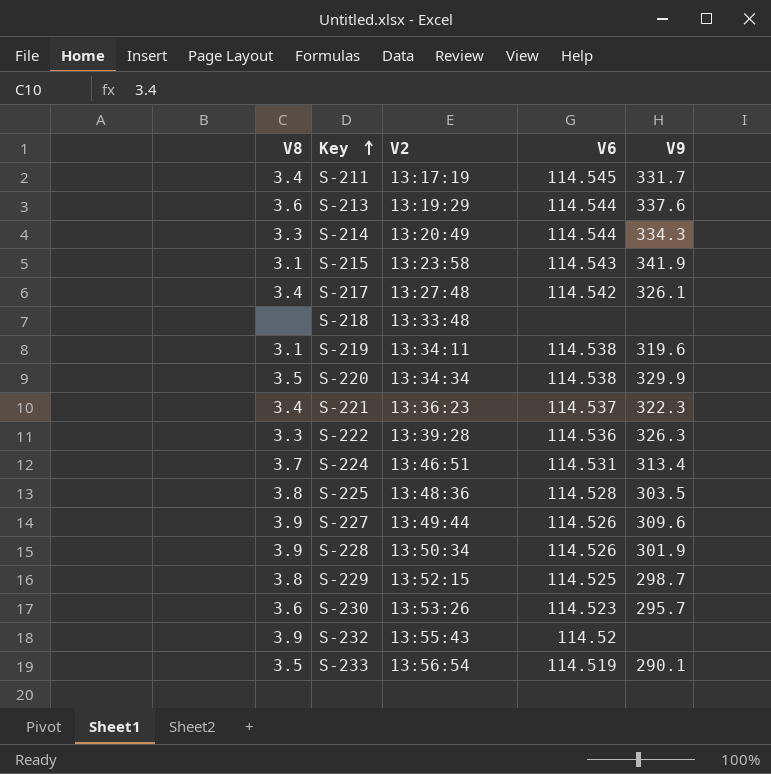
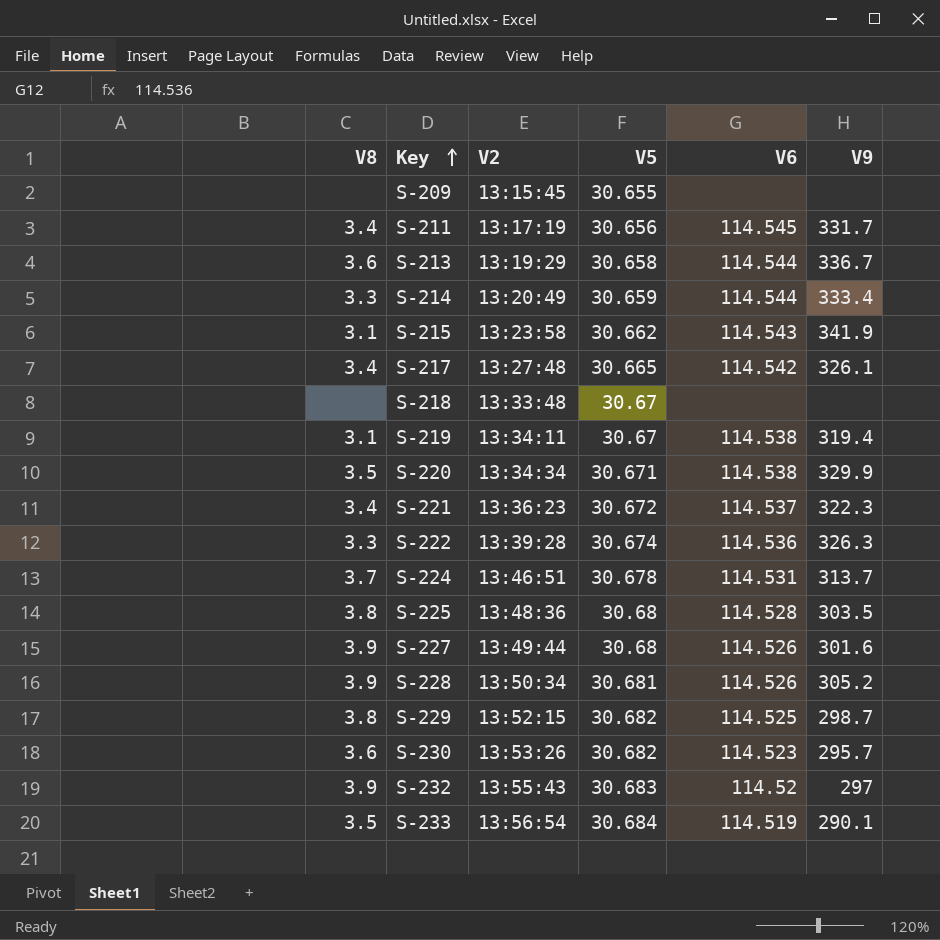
column V5 | position: none -> 4
row S-209: none -> none | 13:15:45 | 30.655 | none | none
S-213 | V9: 337.6 -> 336.7
S-214 | V9: 334.3 -> 333.4
S-219 | V9: 319.6 -> 319.4
S-224 | V9: 313.4 -> 313.7
S-227 | V9: 309.6 -> 301.6
S-228 | V9: 301.9 -> 305.2
S-232 | V9: none -> 297

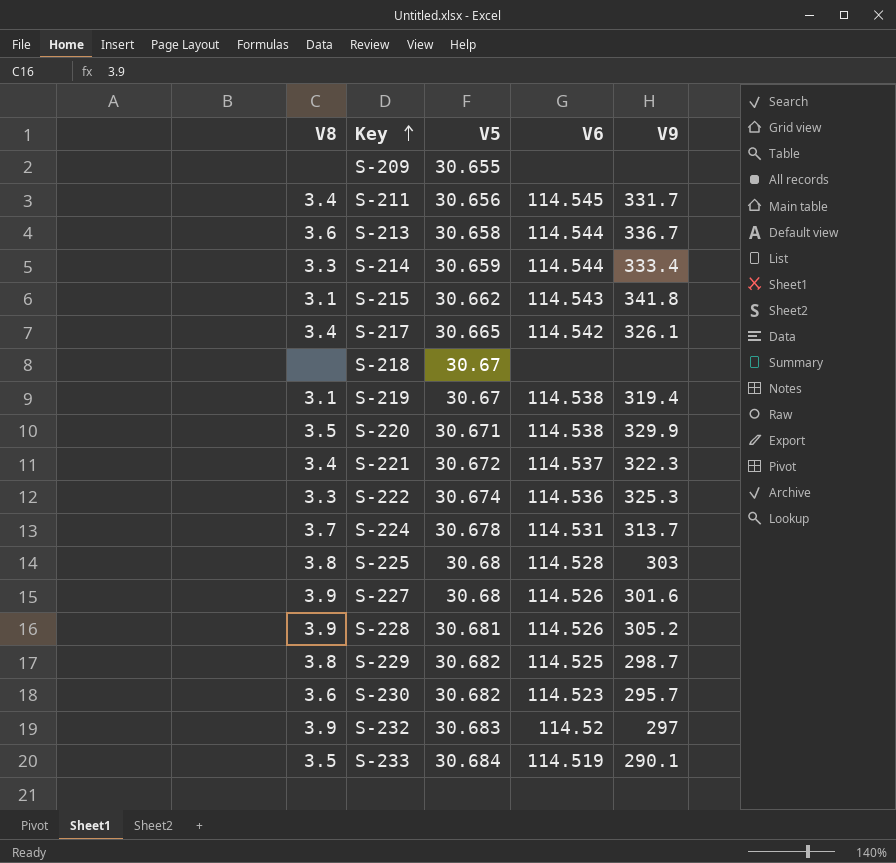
column V2 | position: 3 -> none
S-215 | V9: 341.9 -> 341.8
S-222 | V9: 326.3 -> 325.3
S-225 | V9: 303.5 -> 303

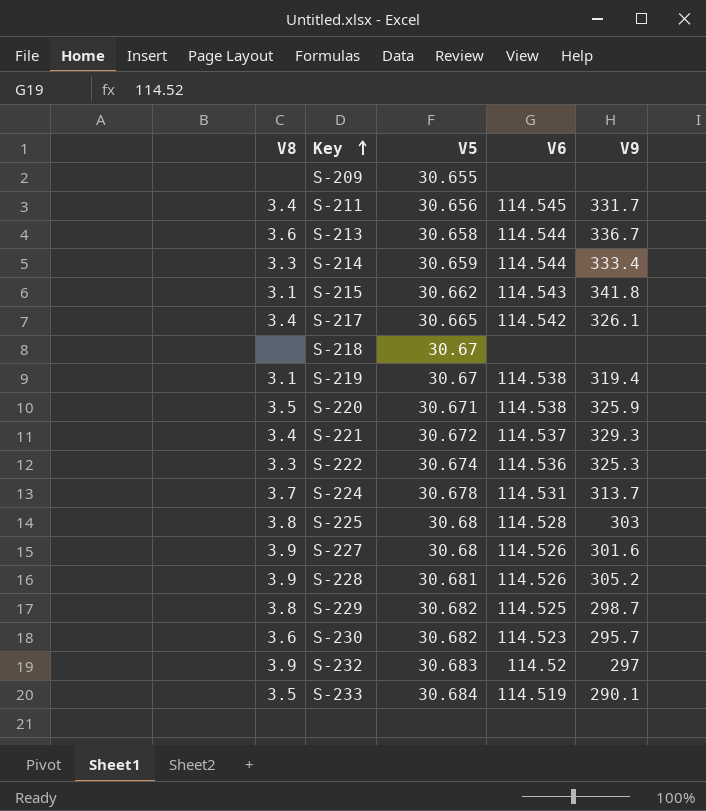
S-220 | V9: 329.9 -> 325.9
S-221 | V9: 322.3 -> 329.3

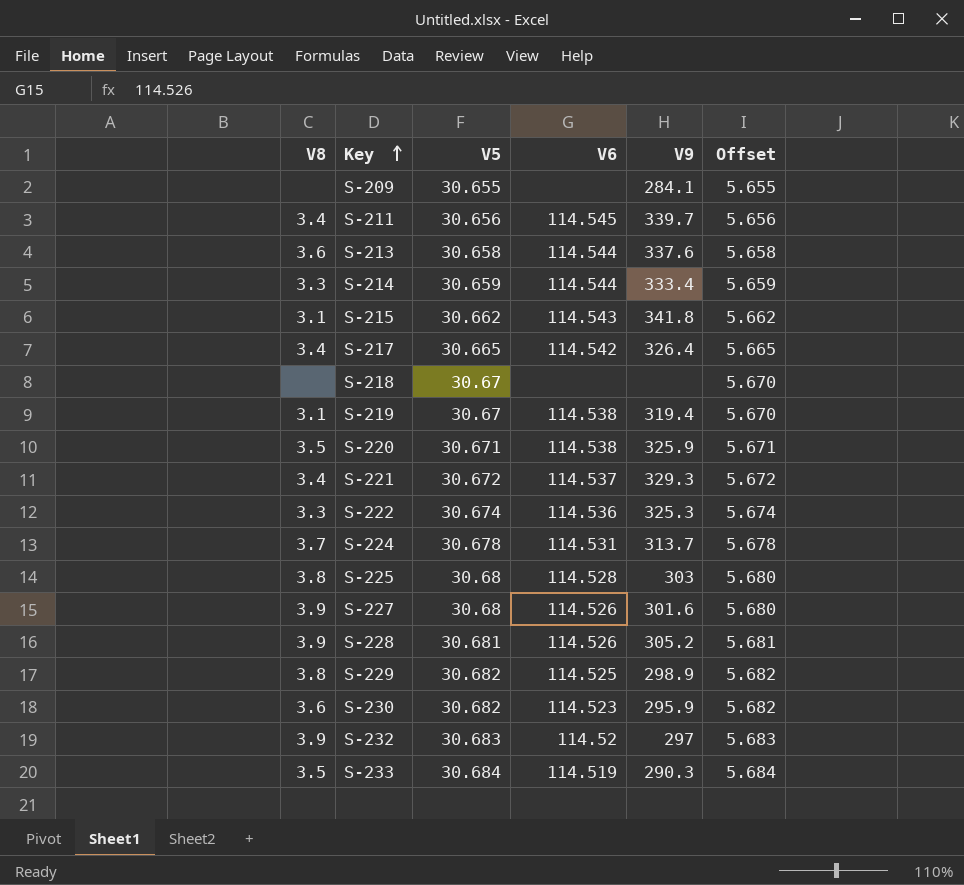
column Offset | formula: none -> [V5] - 25
S-209 | V9: none -> 284.1
S-211 | V9: 331.7 -> 339.7
S-213 | V9: 336.7 -> 337.6
S-217 | V9: 326.1 -> 326.4
S-229 | V9: 298.7 -> 298.9
S-230 | V9: 295.7 -> 295.9
S-233 | V9: 290.1 -> 290.3

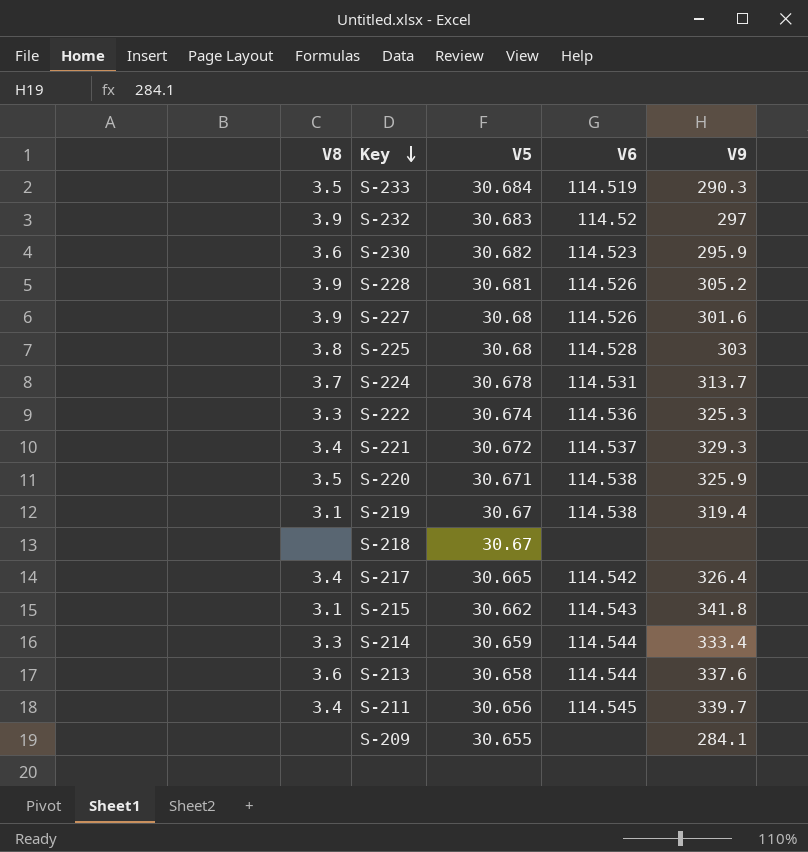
row order: Key ascending -> Key descending
column Offset | formula: [V5] - 25 -> none
row S-229: 3.8 | 30.682 | 114.525 | 298.9 | 5.682 -> none

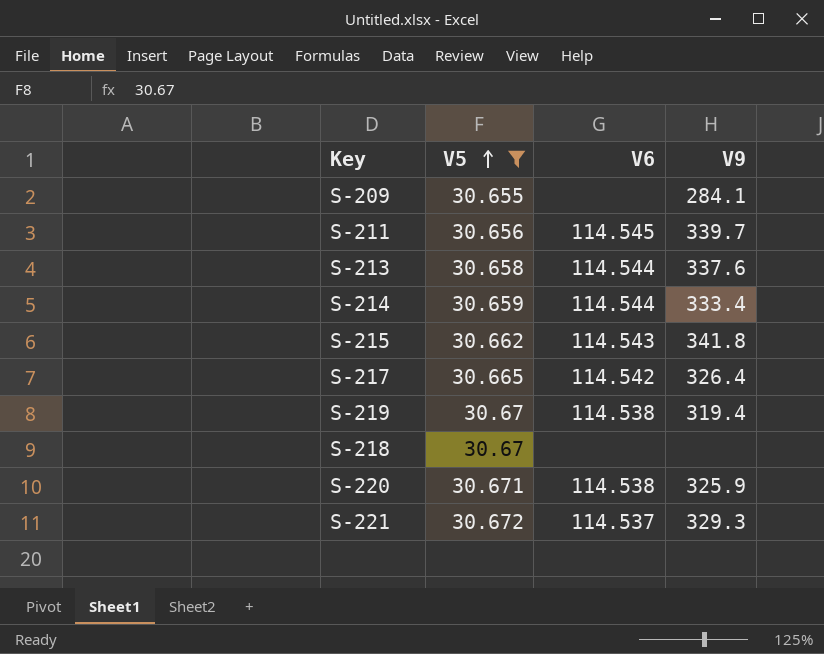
filter: none -> V5 <= 30.672
row order: Key descending -> V5 ascending
column V8 | position: 1 -> none

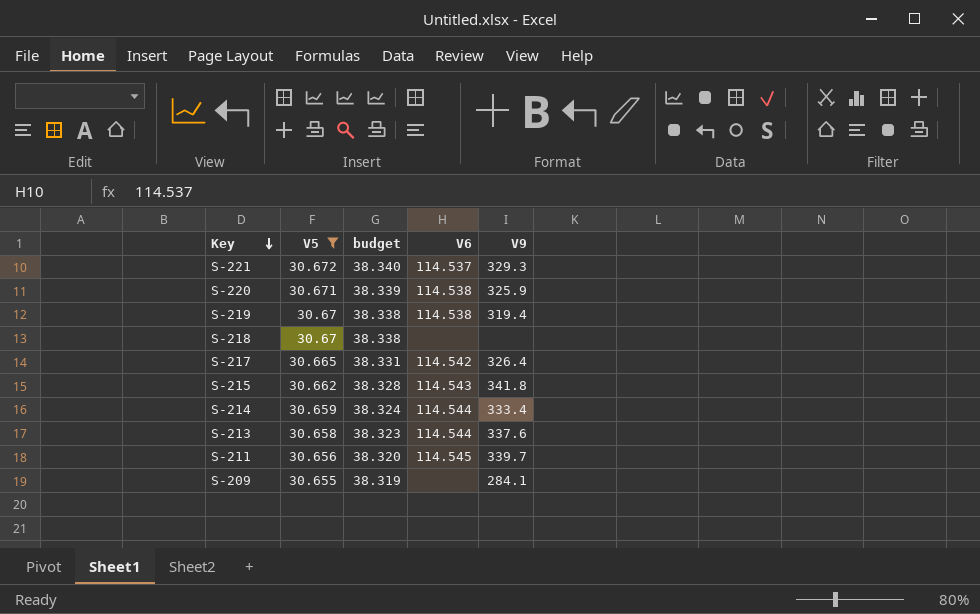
row order: V5 ascending -> Key descending
column budget | formula: none -> [V5] * 1.25

